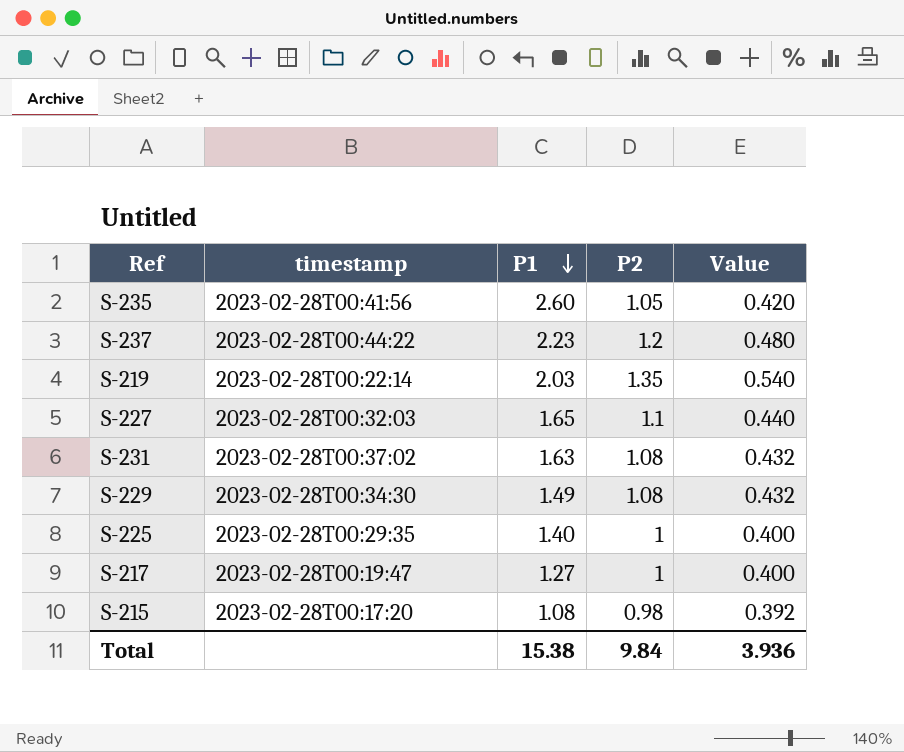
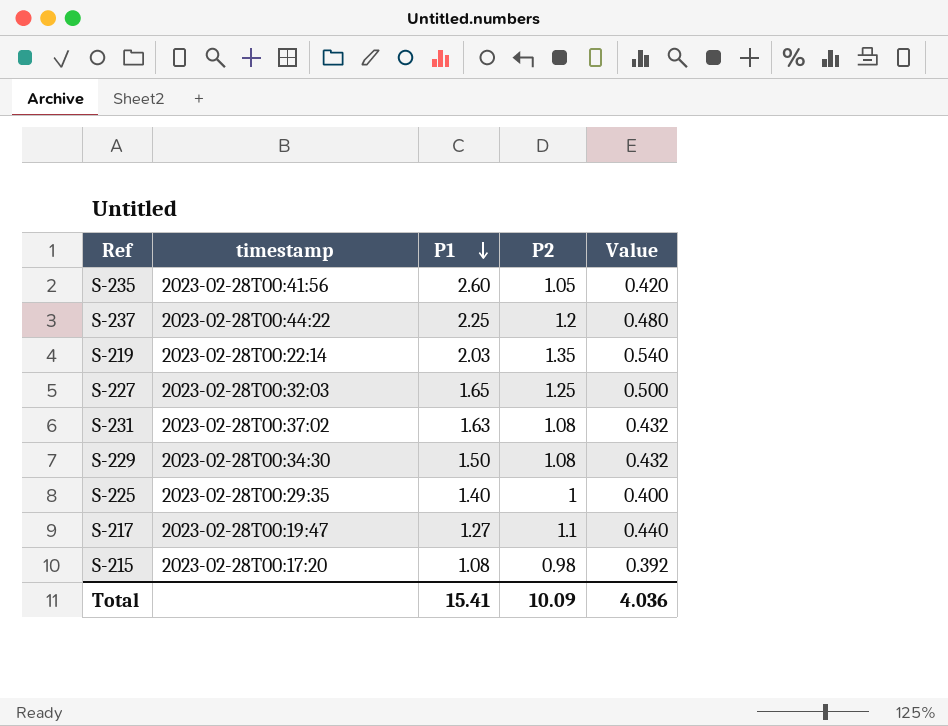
S-237 | P1: 2.23 -> 2.25
S-227 | P2: 1.1 -> 1.25
S-227 | Value: 0.440 -> 0.500
S-229 | P1: 1.49 -> 1.50
S-217 | P2: 1 -> 1.1
S-217 | Value: 0.400 -> 0.440
Total | P1: 15.38 -> 15.41
Total | P2: 9.84 -> 10.09
Total | Value: 3.936 -> 4.036

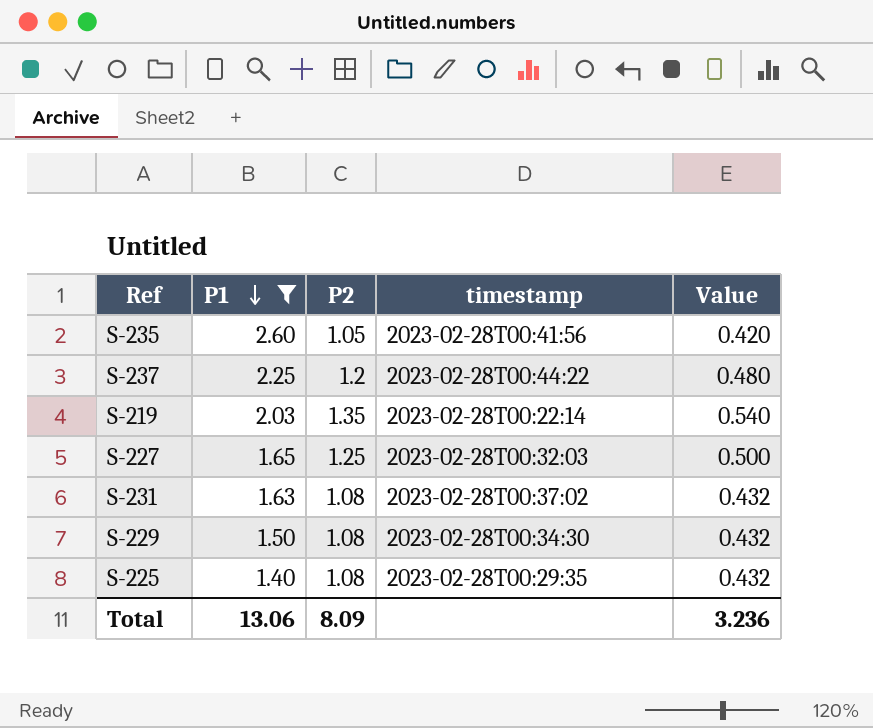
filter: none -> P1 >= 1.40
column timestamp | position: 2 -> 4
S-225 | P2: 1 -> 1.08
S-225 | Value: 0.400 -> 0.432
Total | P1: 15.41 -> 13.06
Total | P2: 10.09 -> 8.09
Total | Value: 4.036 -> 3.236

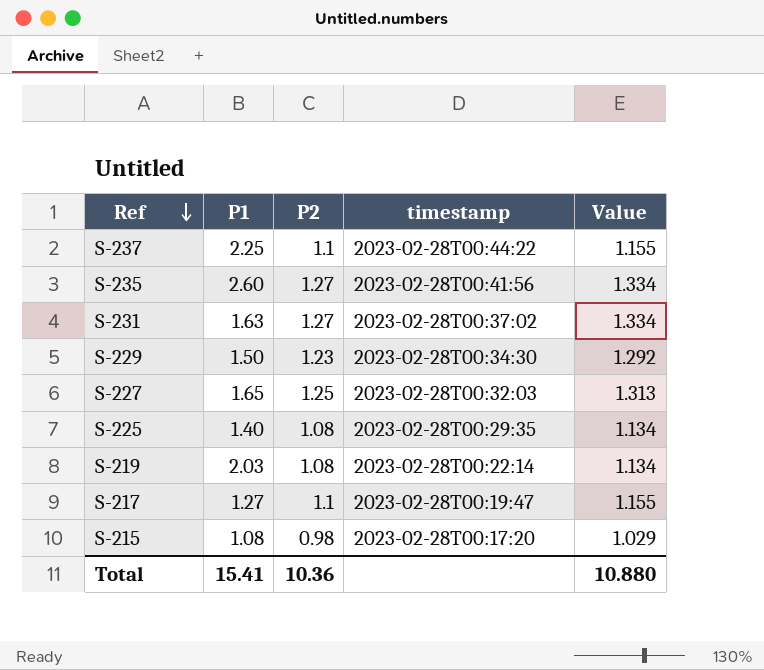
filter: P1 >= 1.40 -> none
row order: P1 descending -> Ref descending
column Value | formula: [P2] * 0.4 -> [P2] * 1.05
S-237 | P2: 1.2 -> 1.1
S-235 | P2: 1.05 -> 1.27
S-231 | P2: 1.08 -> 1.27
S-229 | P2: 1.08 -> 1.23
S-219 | P2: 1.35 -> 1.08
Total | P1: 13.06 -> 15.41
Total | P2: 8.09 -> 10.36
Total | Value: 3.236 -> 10.880

